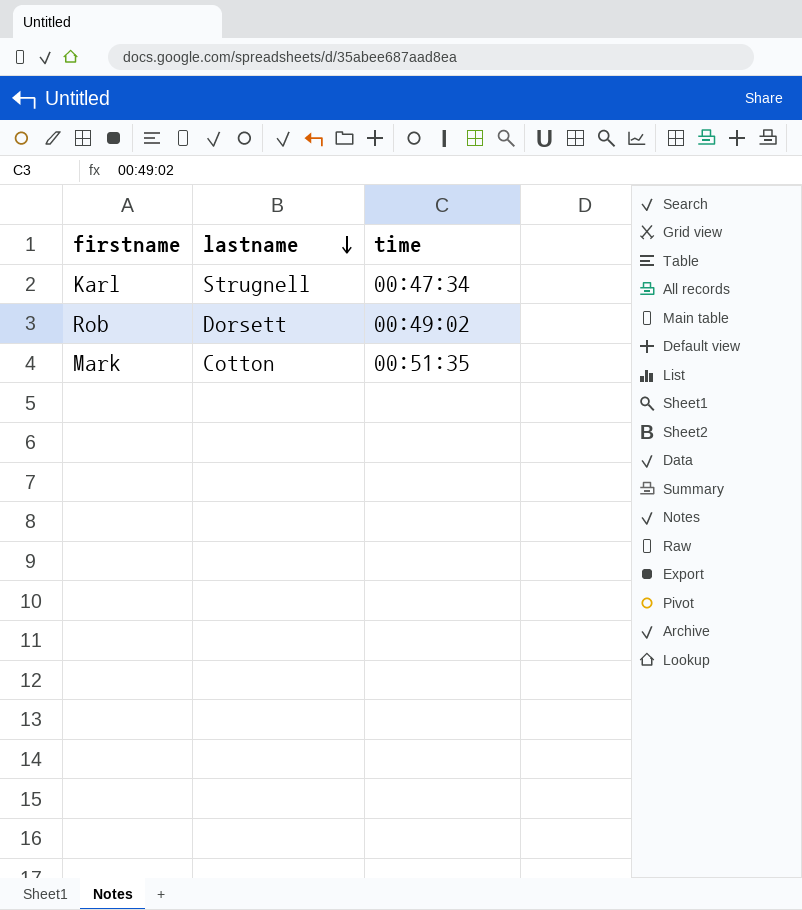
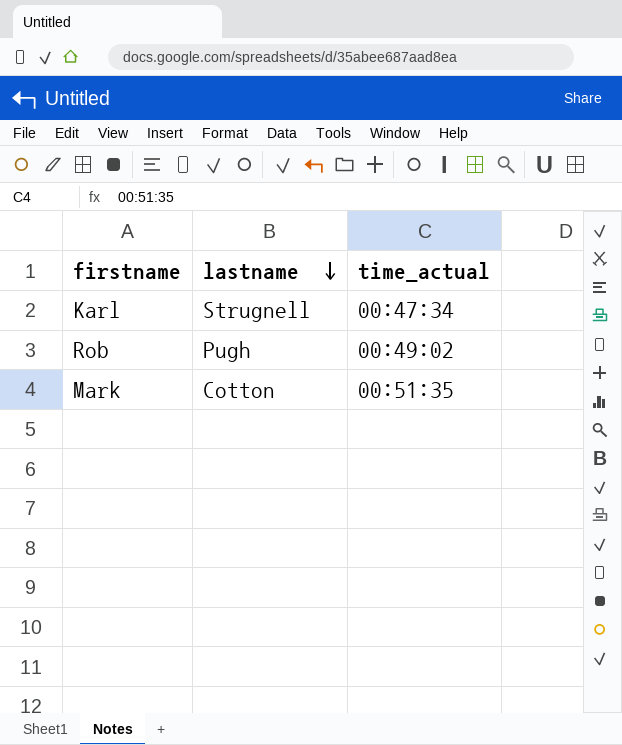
column name: time -> time_actual
Rob | lastname: Dorsett -> Pugh

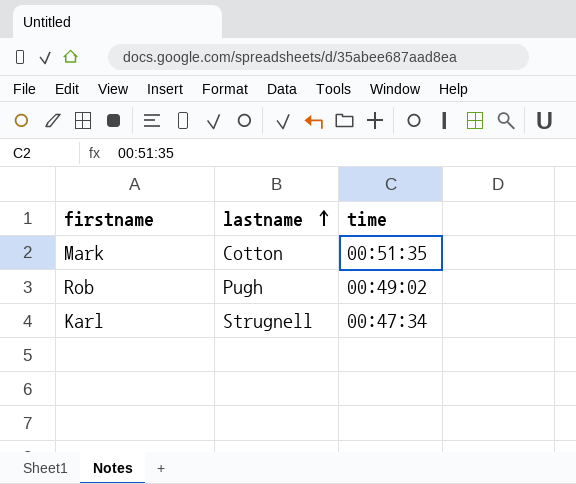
row order: lastname descending -> lastname ascending
column name: time_actual -> time

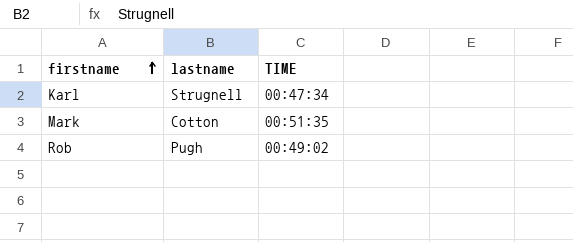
row order: lastname ascending -> firstname ascending
column name: time -> TIME

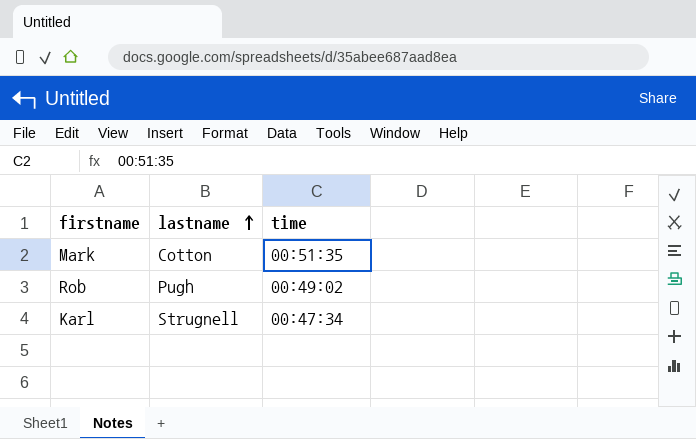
row order: firstname ascending -> lastname ascending
column name: TIME -> time

